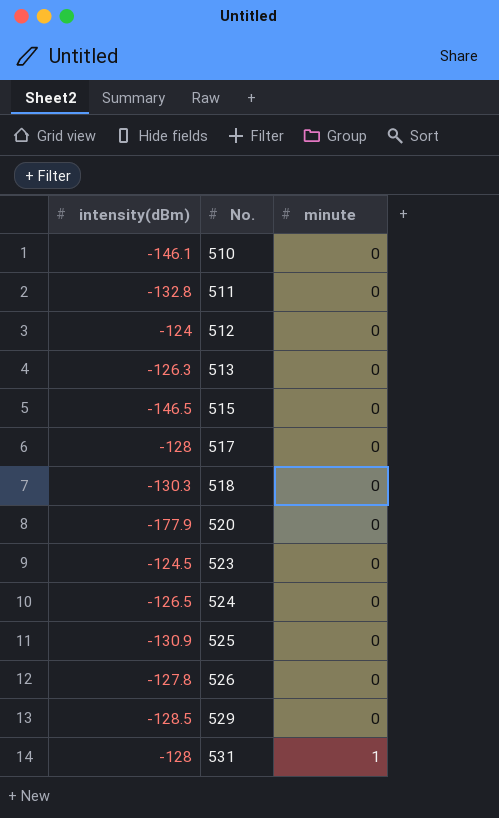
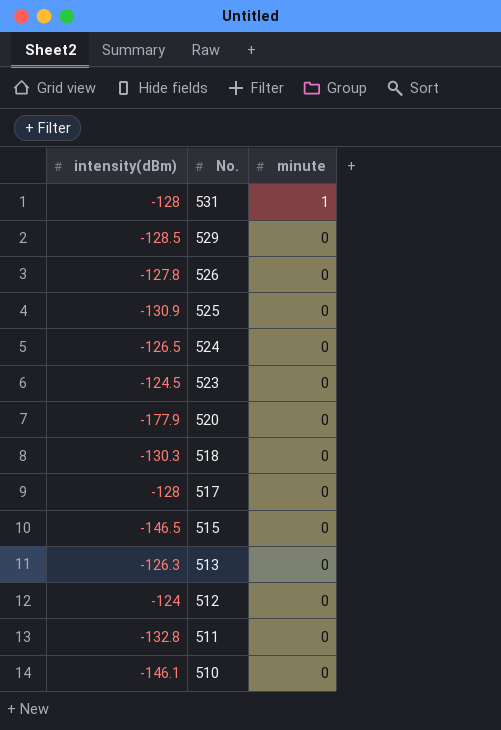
row order: No. ascending -> No. descending

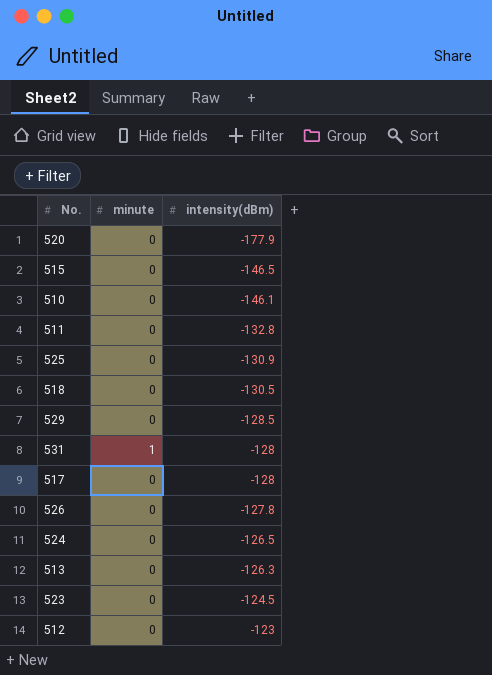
row order: No. descending -> intensity(dBm) ascending
column intensity(dBm) | position: 1 -> 3
518 | intensity(dBm): -130.3 -> -130.5
512 | intensity(dBm): -124 -> -123

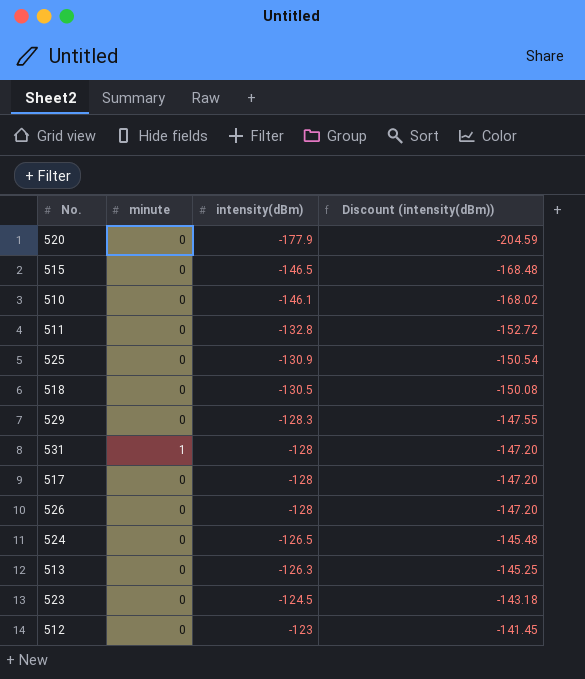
column Discount (intensity(dBm)) | formula: none -> [intensity(dBm)] * 1.15
529 | intensity(dBm): -128.5 -> -128.3
526 | intensity(dBm): -127.8 -> -128

